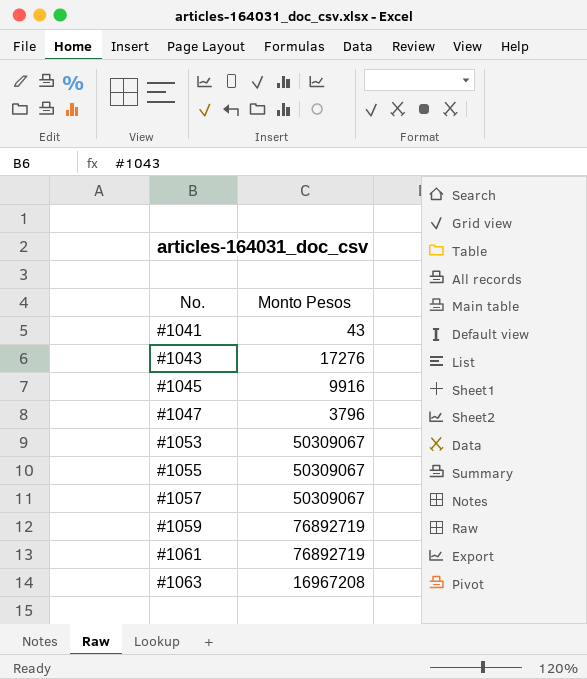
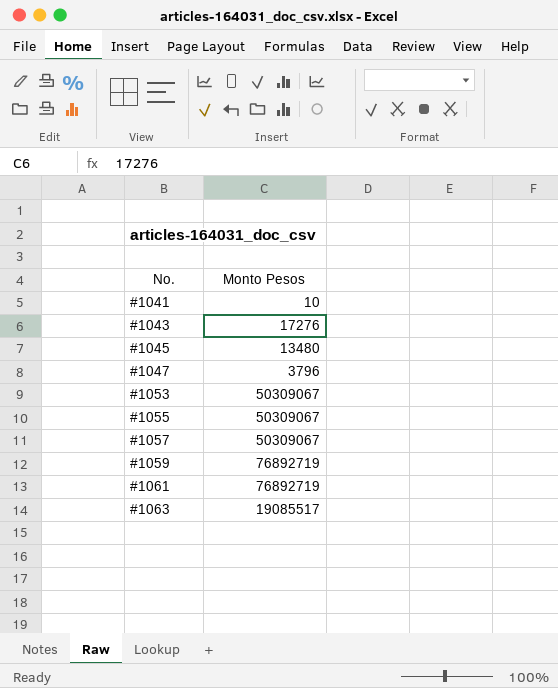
#1041 | Monto Pesos: 43 -> 10
#1045 | Monto Pesos: 9916 -> 13480
#1063 | Monto Pesos: 16967208 -> 19085517

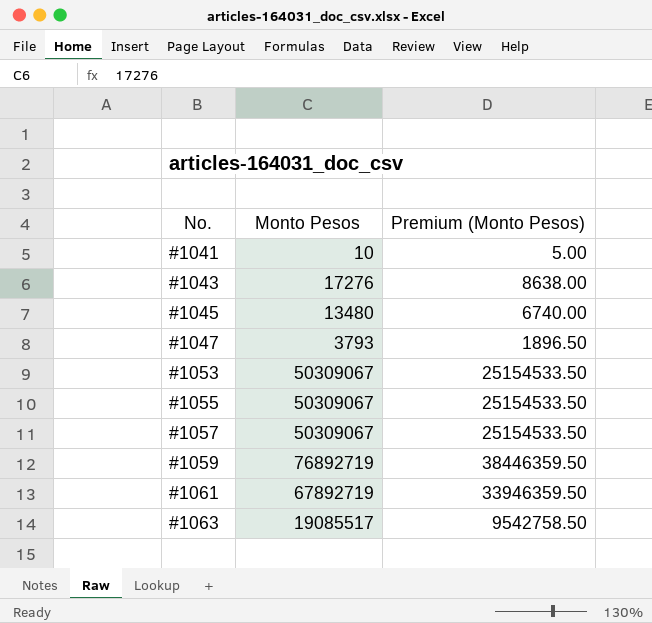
column Premium (Monto Pesos) | formula: none -> [Monto Pesos] * 0.5
#1047 | Monto Pesos: 3796 -> 3793
#1061 | Monto Pesos: 76892719 -> 67892719

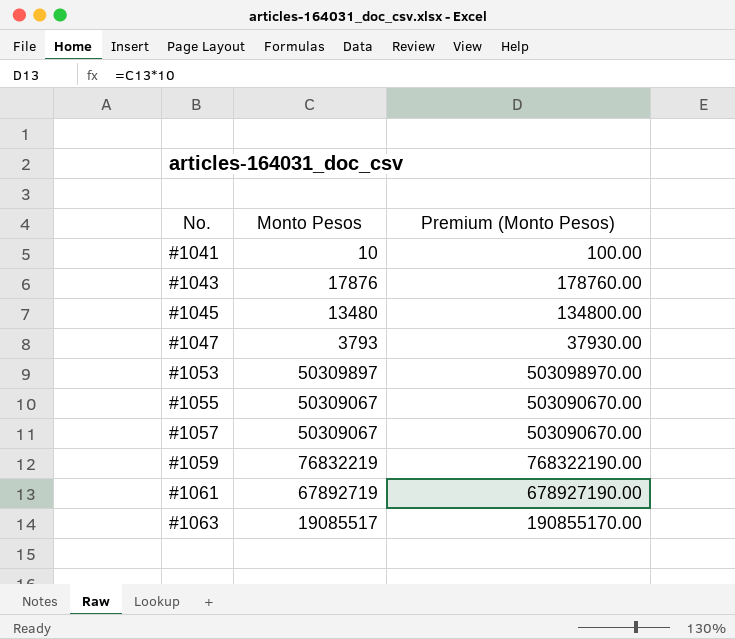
column Premium (Monto Pesos) | formula: [Monto Pesos] * 0.5 -> [Monto Pesos] * 10
#1043 | Monto Pesos: 17276 -> 17876
#1053 | Monto Pesos: 50309067 -> 50309897
#1059 | Monto Pesos: 76892719 -> 76832219

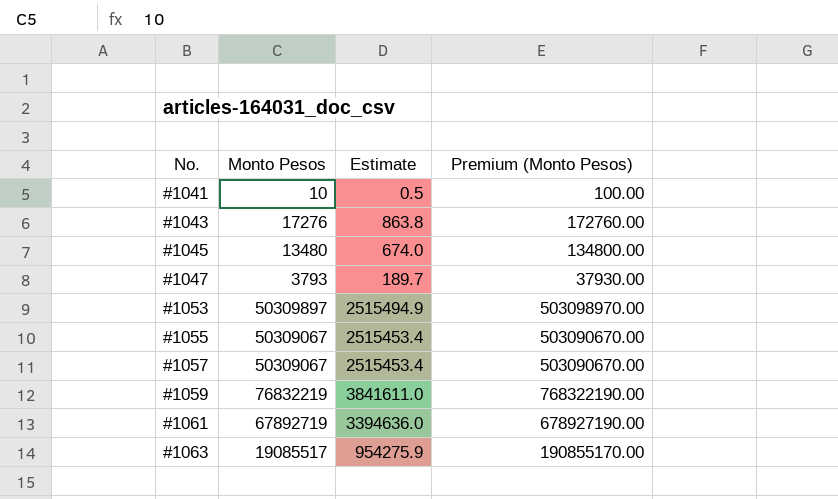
column Estimate | formula: none -> [Monto Pesos] * 0.05
#1043 | Monto Pesos: 17876 -> 17276
#1043 | Premium (Monto Pesos): 178760.00 -> 172760.00

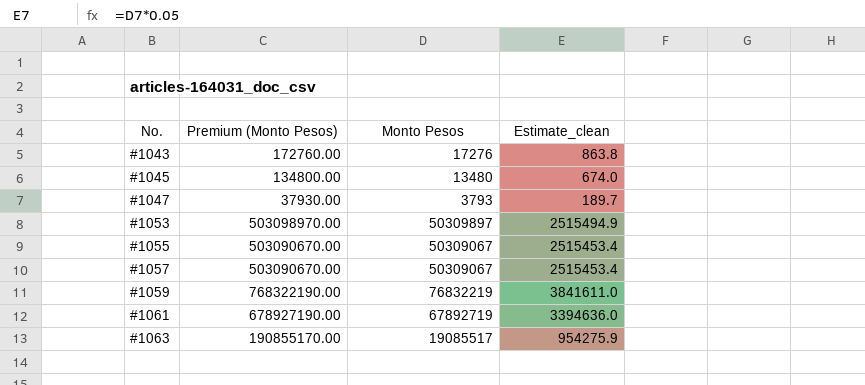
column Premium (Monto Pesos) | position: 4 -> 2
column name: Estimate -> Estimate_clean
row #1041: 10 | 0.5 | 100.00 -> none

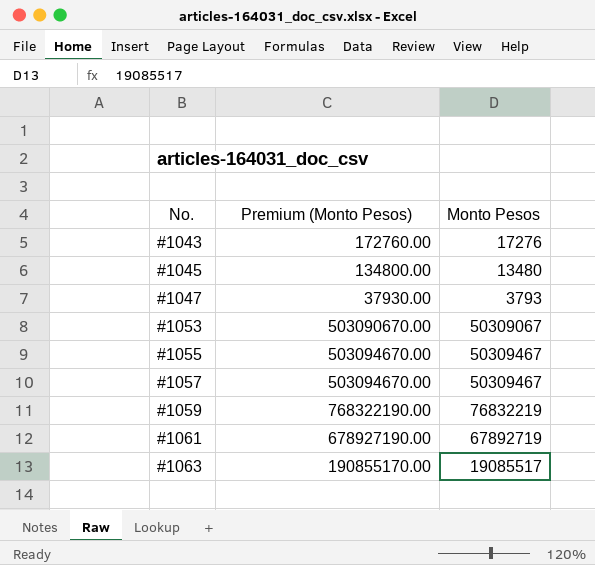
column Estimate_clean | formula: [Monto Pesos] * 0.05 -> none
#1053 | Premium (Monto Pesos): 503098970.00 -> 503090670.00
#1053 | Monto Pesos: 50309897 -> 50309067
#1055 | Premium (Monto Pesos): 503090670.00 -> 503094670.00
#1055 | Monto Pesos: 50309067 -> 50309467
#1057 | Premium (Monto Pesos): 503090670.00 -> 503094670.00
#1057 | Monto Pesos: 50309067 -> 50309467

